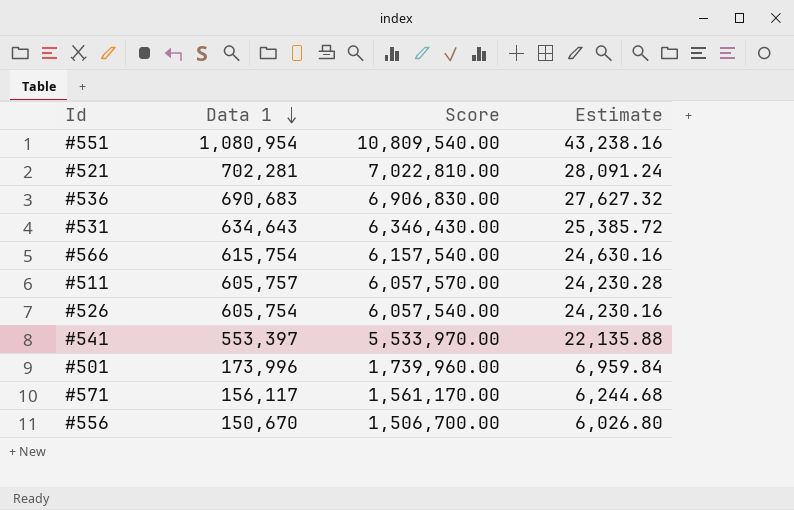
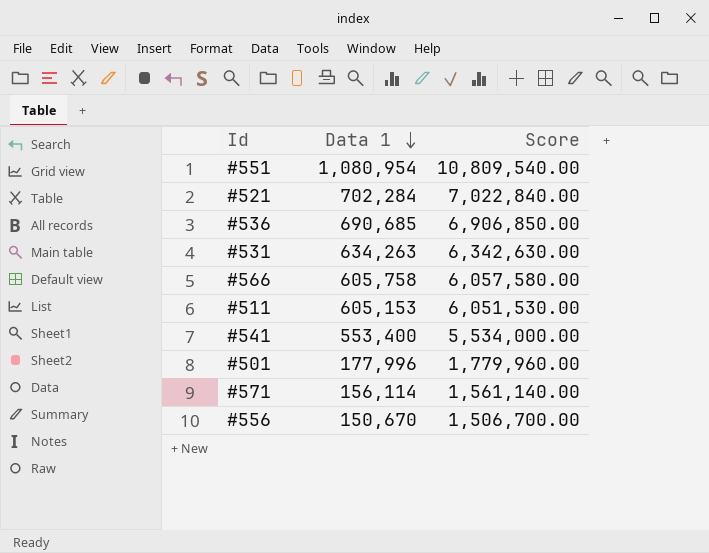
column Estimate | formula: [Data 1] * 0.04 -> none
row #526: 605,754 | 6,057,540.00 | 24,230.16 -> none
#521 | Data 1: 702,281 -> 702,284
#521 | Score: 7,022,810.00 -> 7,022,840.00
#536 | Data 1: 690,683 -> 690,685
#536 | Score: 6,906,830.00 -> 6,906,850.00
#531 | Data 1: 634,643 -> 634,263
#531 | Score: 6,346,430.00 -> 6,342,630.00
#566 | Data 1: 615,754 -> 605,758
#566 | Score: 6,157,540.00 -> 6,057,580.00
#511 | Data 1: 605,757 -> 605,153
#511 | Score: 6,057,570.00 -> 6,051,530.00
#541 | Data 1: 553,397 -> 553,400
#541 | Score: 5,533,970.00 -> 5,534,000.00
#501 | Data 1: 173,996 -> 177,996
#501 | Score: 1,739,960.00 -> 1,779,960.00
#571 | Data 1: 156,117 -> 156,114
#571 | Score: 1,561,170.00 -> 1,561,140.00

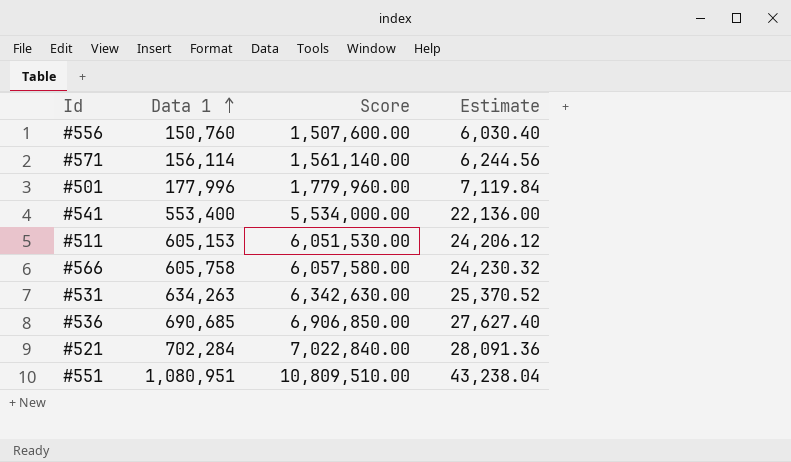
row order: Data 1 descending -> Data 1 ascending
column Estimate | formula: none -> [Data 1] * 0.04
#556 | Data 1: 150,670 -> 150,760
#556 | Score: 1,506,700.00 -> 1,507,600.00
#551 | Data 1: 1,080,954 -> 1,080,951
#551 | Score: 10,809,540.00 -> 10,809,510.00

